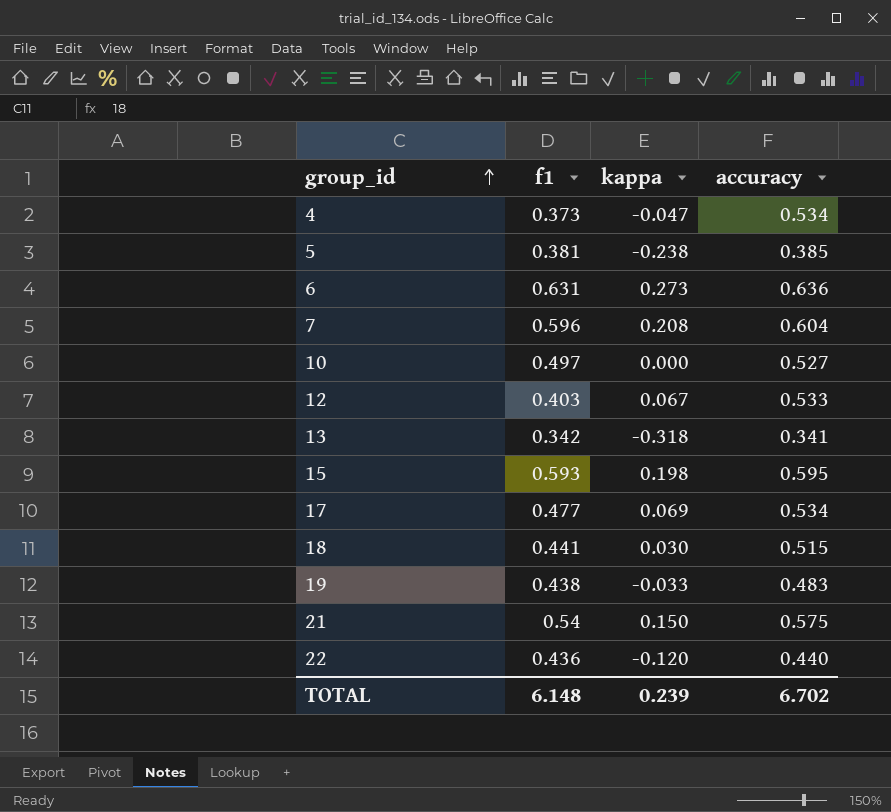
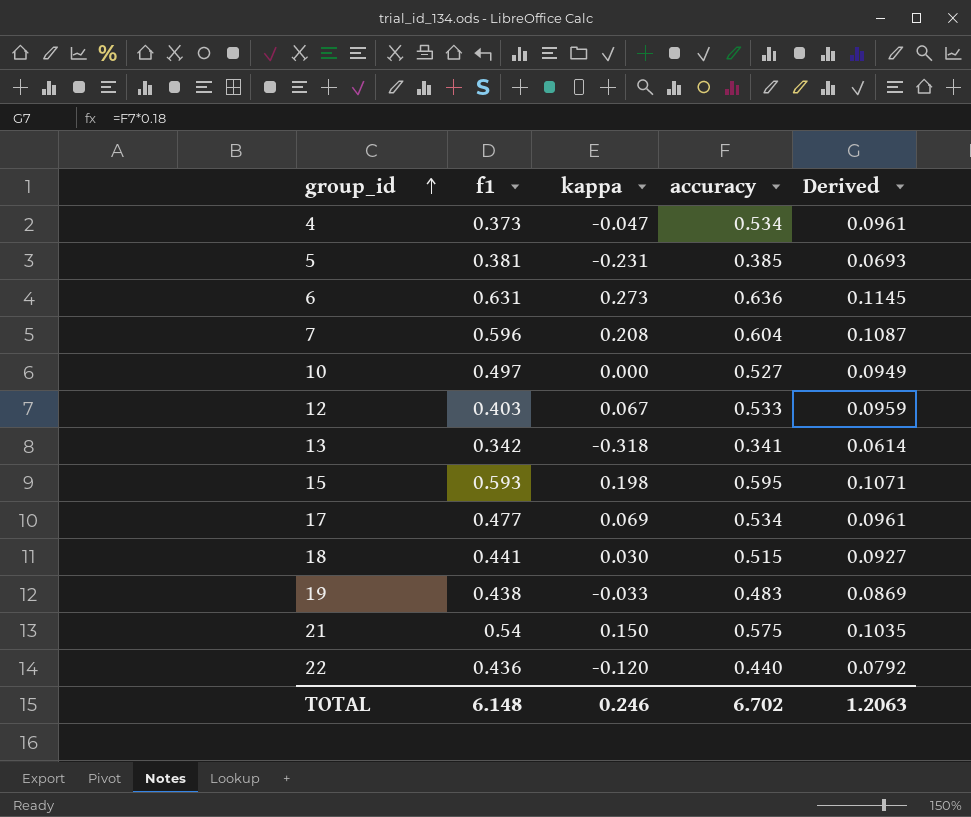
column Derived | formula: none -> [accuracy] * 0.18
5 | kappa: -0.238 -> -0.231
TOTAL | kappa: 0.239 -> 0.246

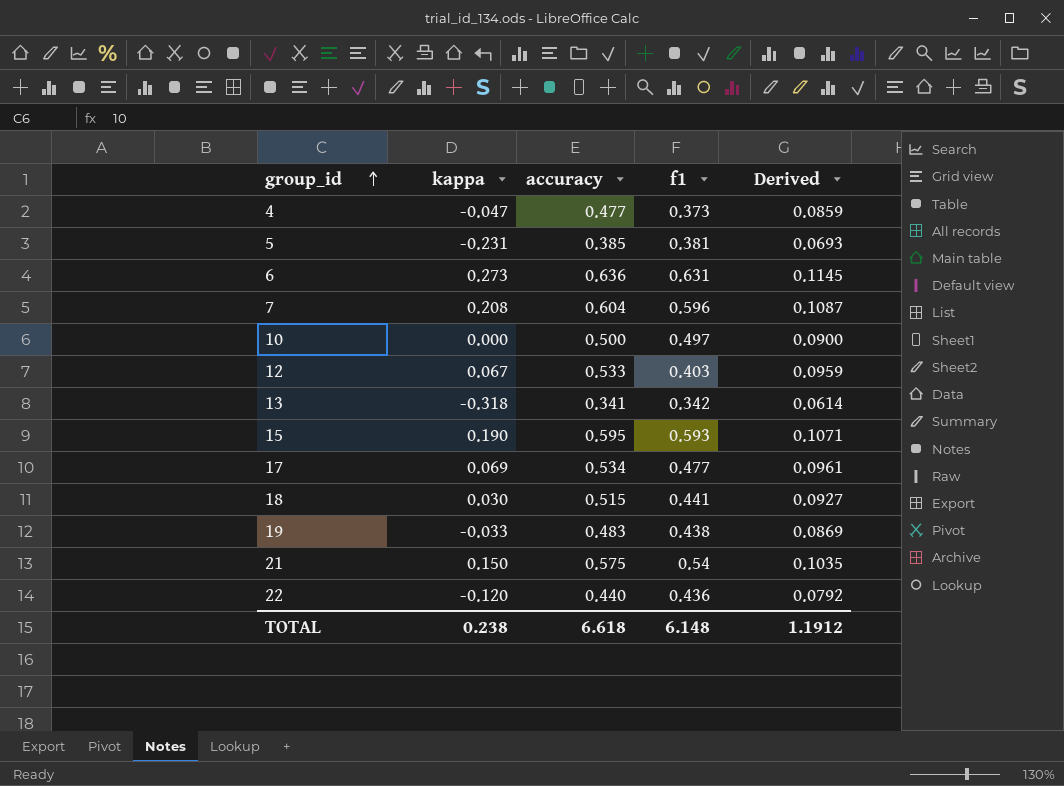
column f1 | position: 2 -> 4
4 | accuracy: 0.534 -> 0.477
4 | Derived: 0.0961 -> 0.0859
10 | accuracy: 0.527 -> 0.500
10 | Derived: 0.0949 -> 0.0900
15 | kappa: 0.198 -> 0.190
TOTAL | kappa: 0.246 -> 0.238
TOTAL | accuracy: 6.702 -> 6.618
TOTAL | Derived: 1.2063 -> 1.1912

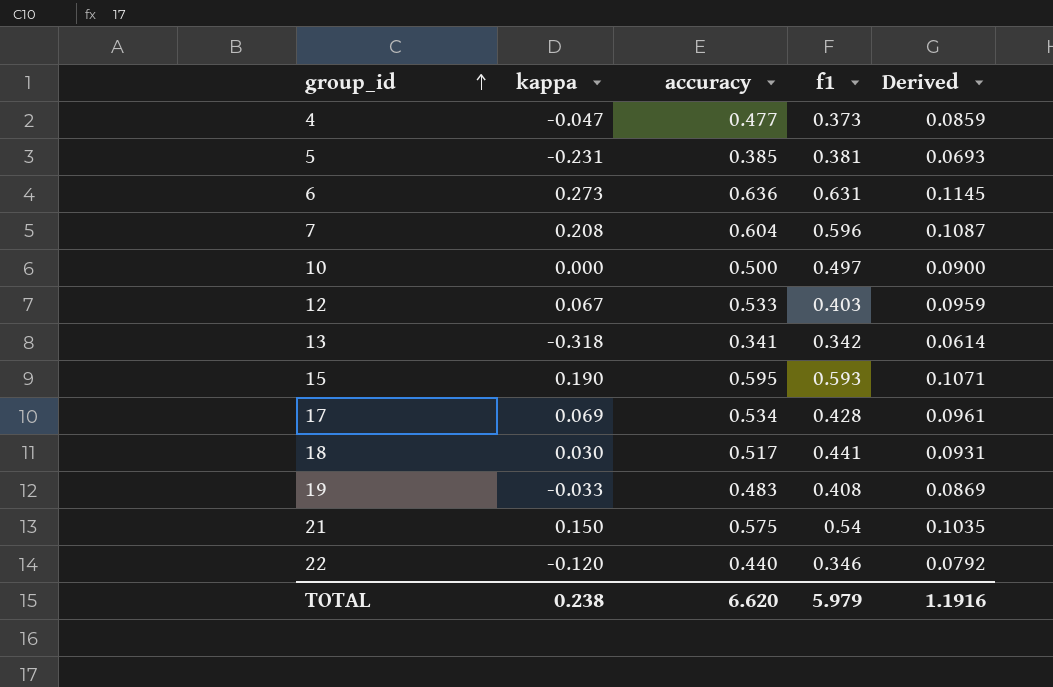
17 | f1: 0.477 -> 0.428
18 | accuracy: 0.515 -> 0.517
18 | Derived: 0.0927 -> 0.0931
19 | f1: 0.438 -> 0.408
22 | f1: 0.436 -> 0.346
TOTAL | accuracy: 6.618 -> 6.620
TOTAL | f1: 6.148 -> 5.979
TOTAL | Derived: 1.1912 -> 1.1916

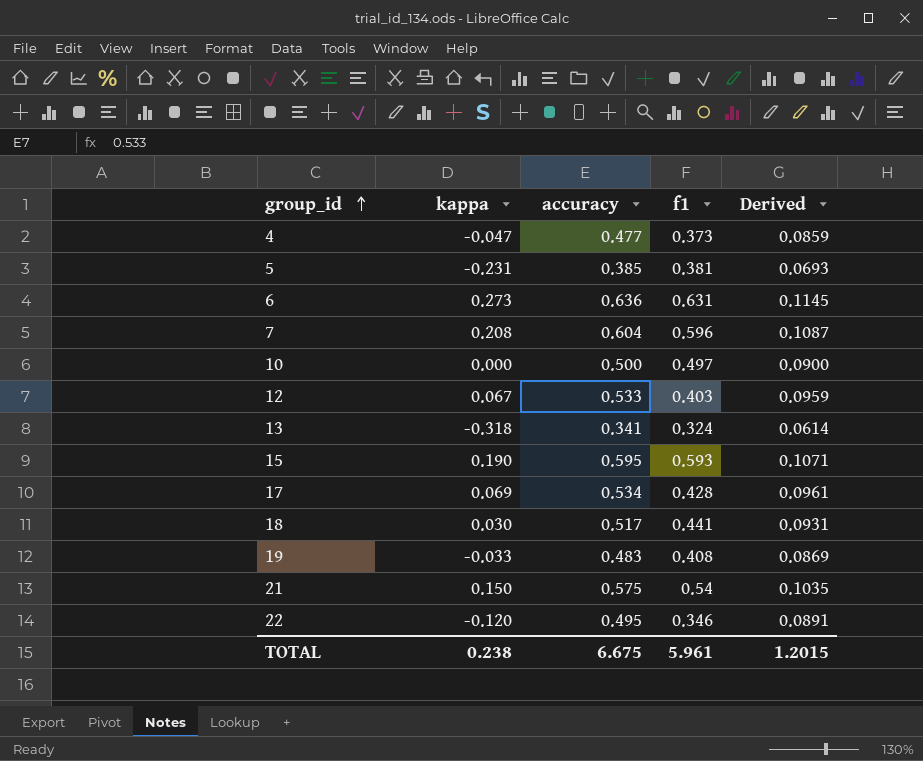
13 | f1: 0.342 -> 0.324
22 | accuracy: 0.440 -> 0.495
22 | Derived: 0.0792 -> 0.0891
TOTAL | accuracy: 6.620 -> 6.675
TOTAL | f1: 5.979 -> 5.961
TOTAL | Derived: 1.1916 -> 1.2015

